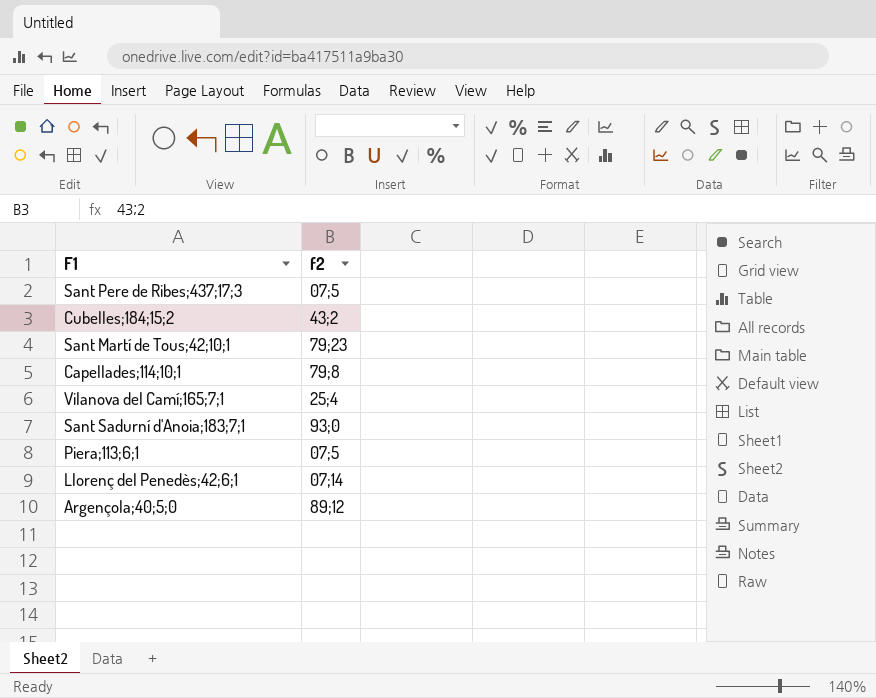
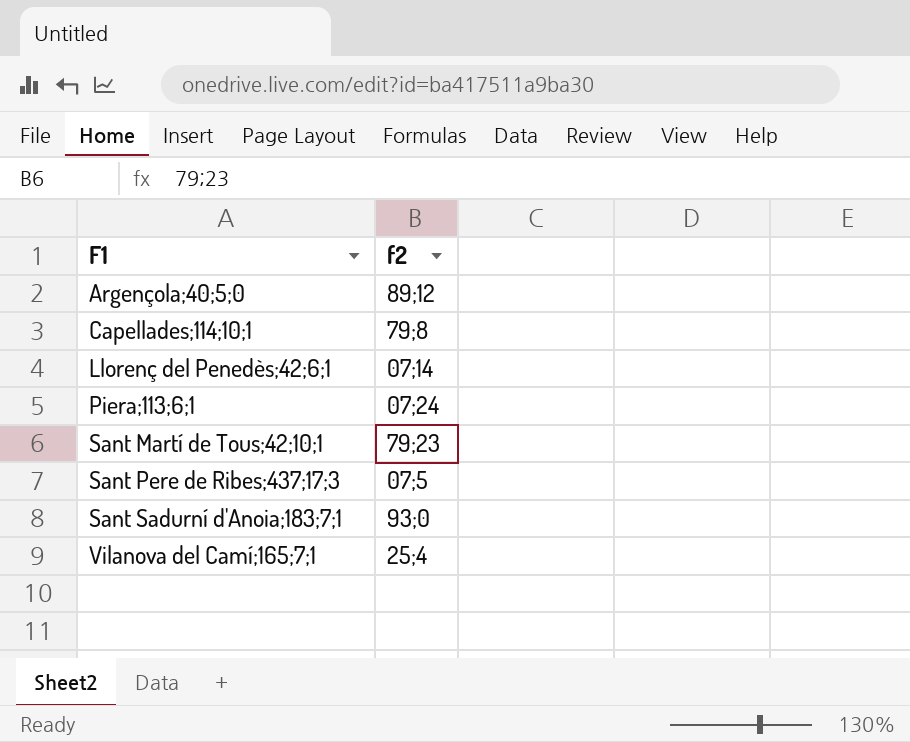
row order: none -> F1 ascending
row Cubelles;184;15;2: 43;2 -> none
Piera;113;6;1 | f2: 07;5 -> 07;24

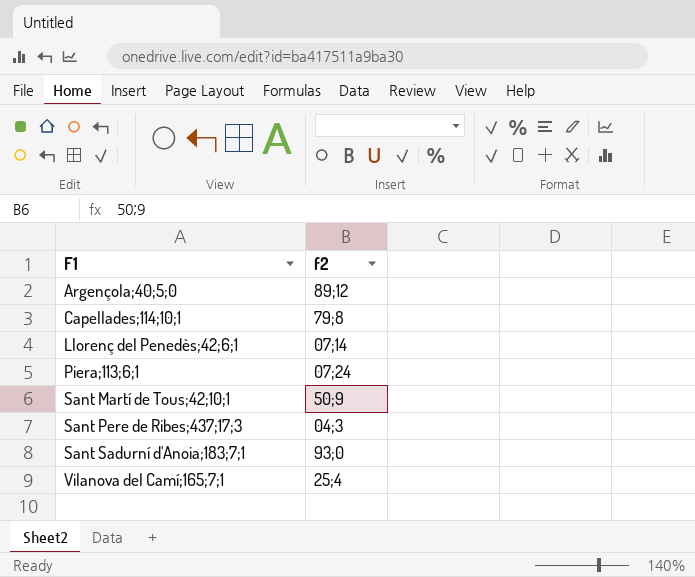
Sant Martí de Tous;42;10;1 | f2: 79;23 -> 50;9
Sant Pere de Ribes;437;17;3 | f2: 07;5 -> 04;3

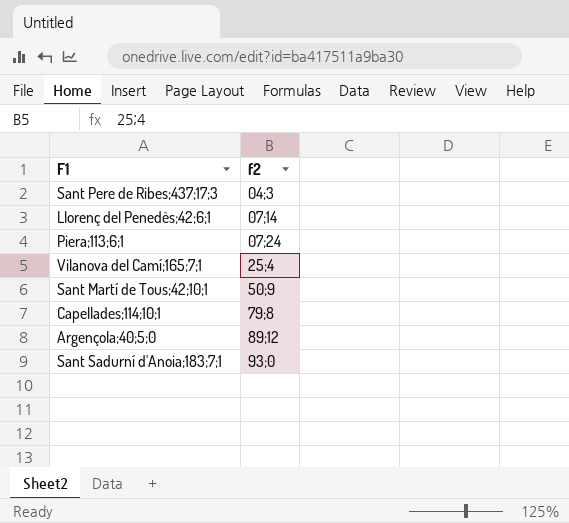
row order: F1 ascending -> f2 ascending

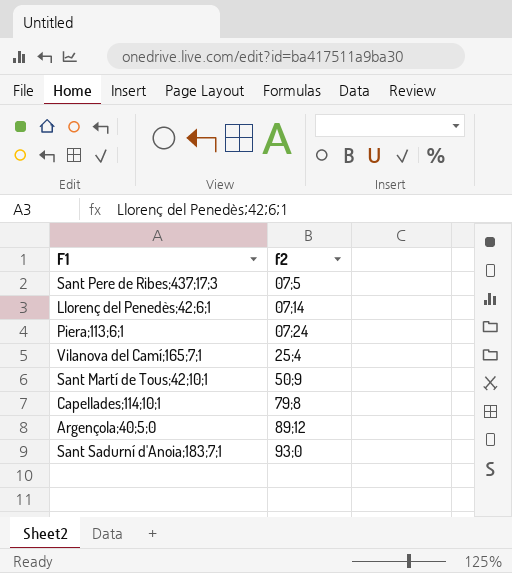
Sant Pere de Ribes;437;17;3 | f2: 04;3 -> 07;5

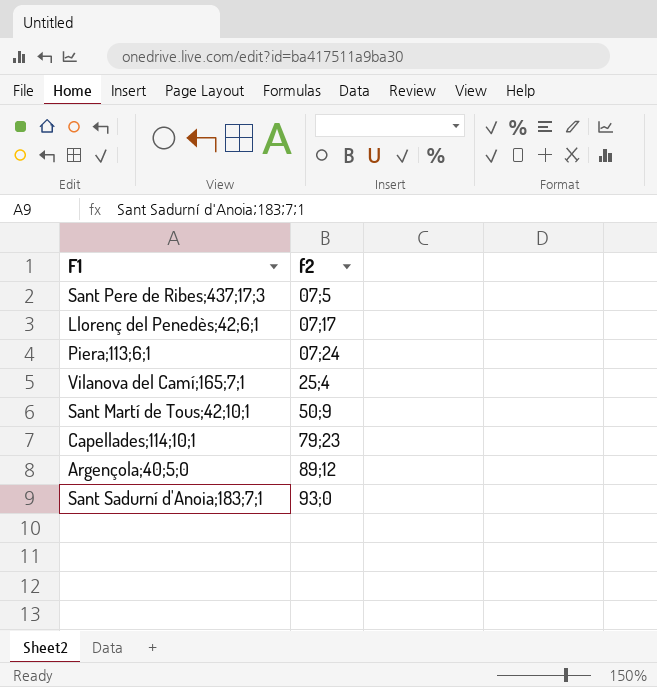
Llorenç del Penedès;42;6;1 | f2: 07;14 -> 07;17
Capellades;114;10;1 | f2: 79;8 -> 79;23

